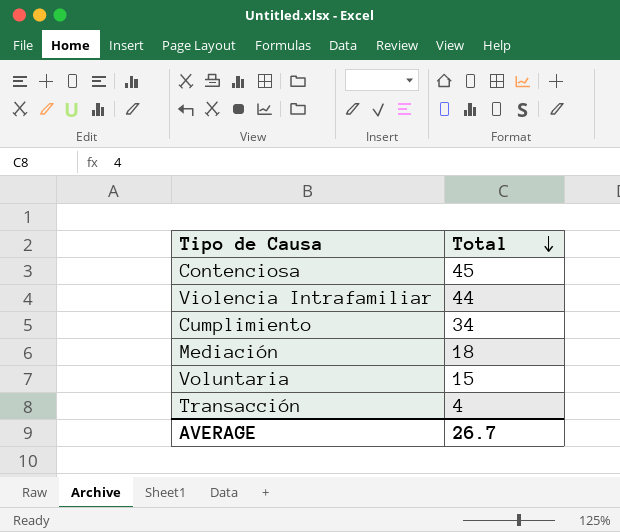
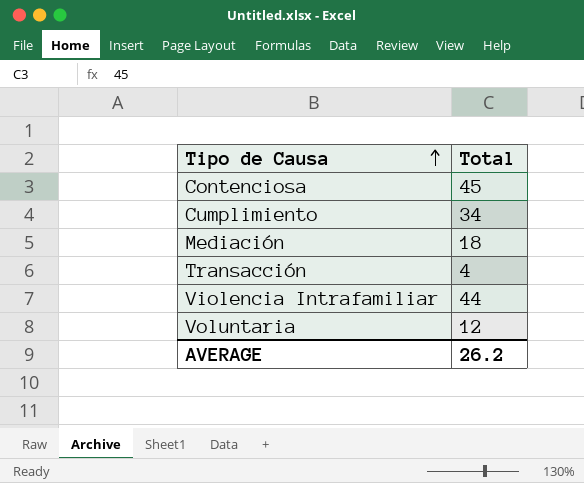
row order: Total descending -> Tipo de Causa ascending
Voluntaria | Total: 15 -> 12
AVERAGE | Total: 26.7 -> 26.2

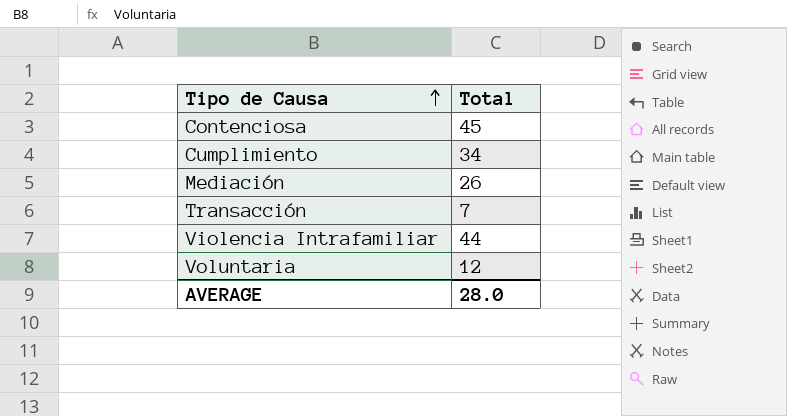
Mediación | Total: 18 -> 26
Transacción | Total: 4 -> 7
AVERAGE | Total: 26.2 -> 28.0

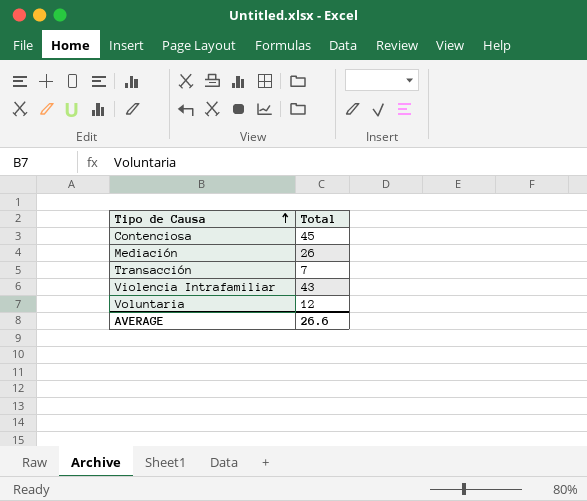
row Cumplimiento: 34 -> none
Violencia Intrafamiliar | Total: 44 -> 43
AVERAGE | Total: 28.0 -> 26.6

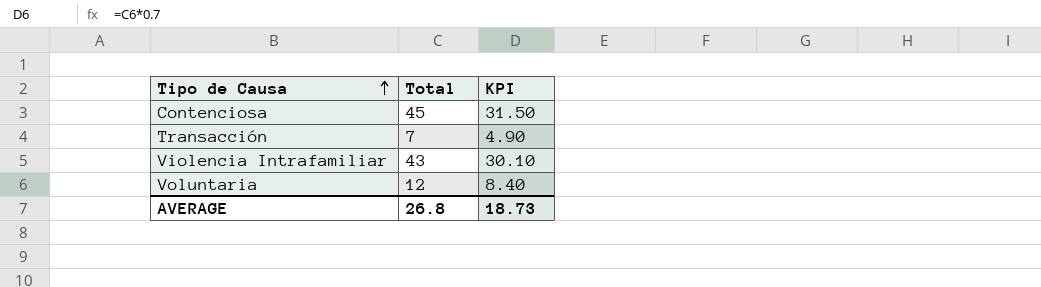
column KPI | formula: none -> [Total] * 0.7
row Mediación: 26 -> none
AVERAGE | Total: 26.6 -> 26.8

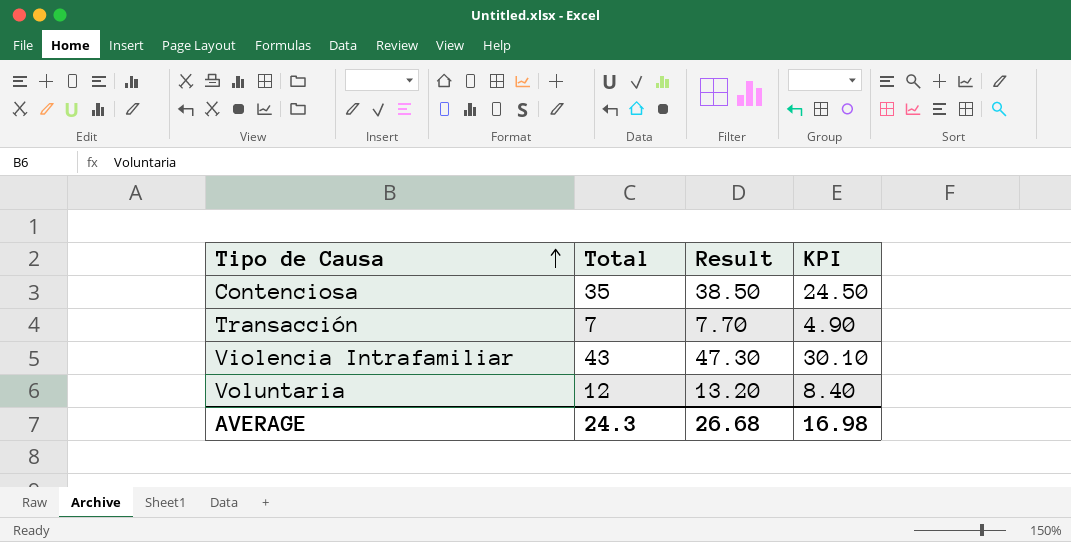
column Result | formula: none -> [Total] * 1.1
Contenciosa | Total: 45 -> 35
Contenciosa | KPI: 31.50 -> 24.50
AVERAGE | Total: 26.8 -> 24.3
AVERAGE | KPI: 18.73 -> 16.98

